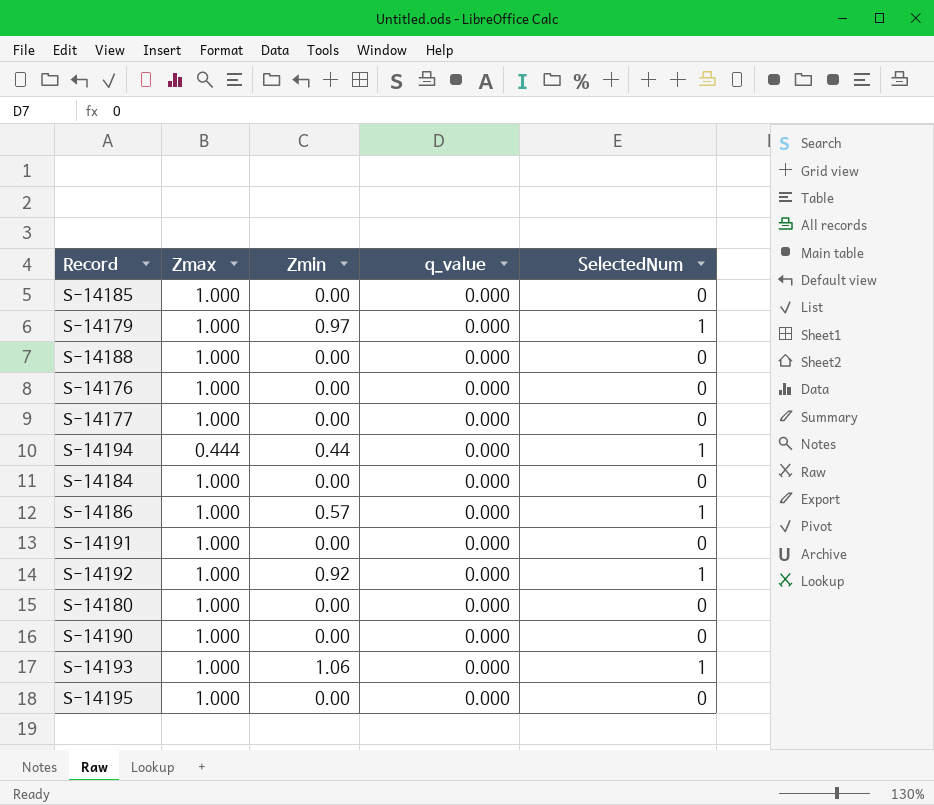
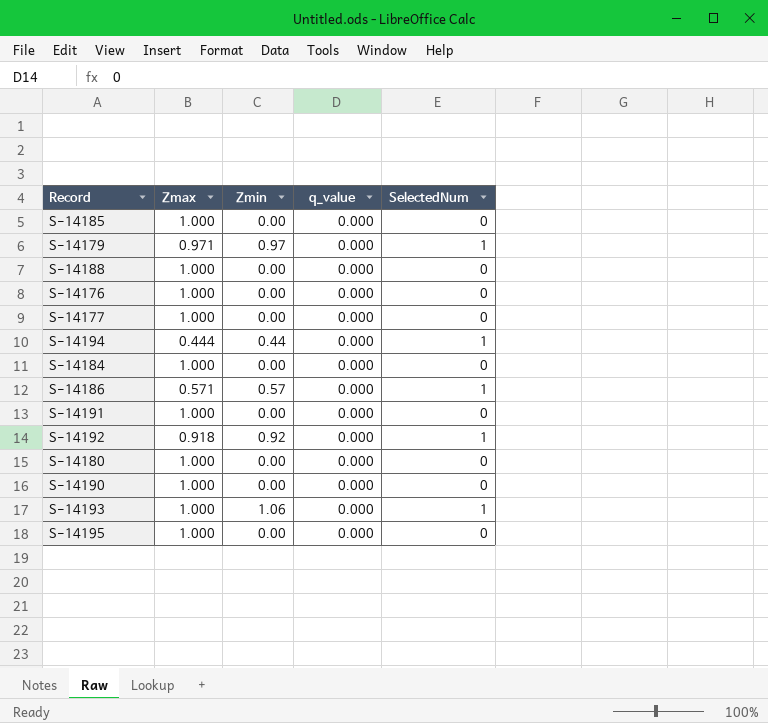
S-14179 | Zmax: 1.000 -> 0.971
S-14186 | Zmax: 1.000 -> 0.571
S-14192 | Zmax: 1.000 -> 0.918

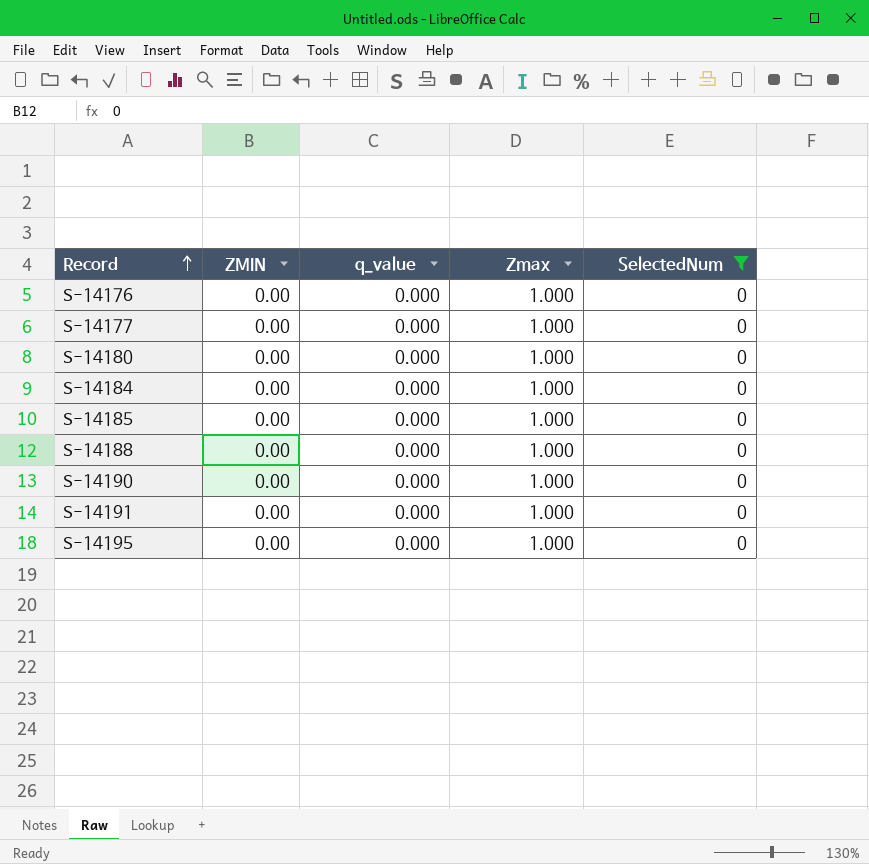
filter: none -> SelectedNum = 0
row order: none -> Record ascending
column name: Zmin -> ZMIN
column Zmax | position: 2 -> 4

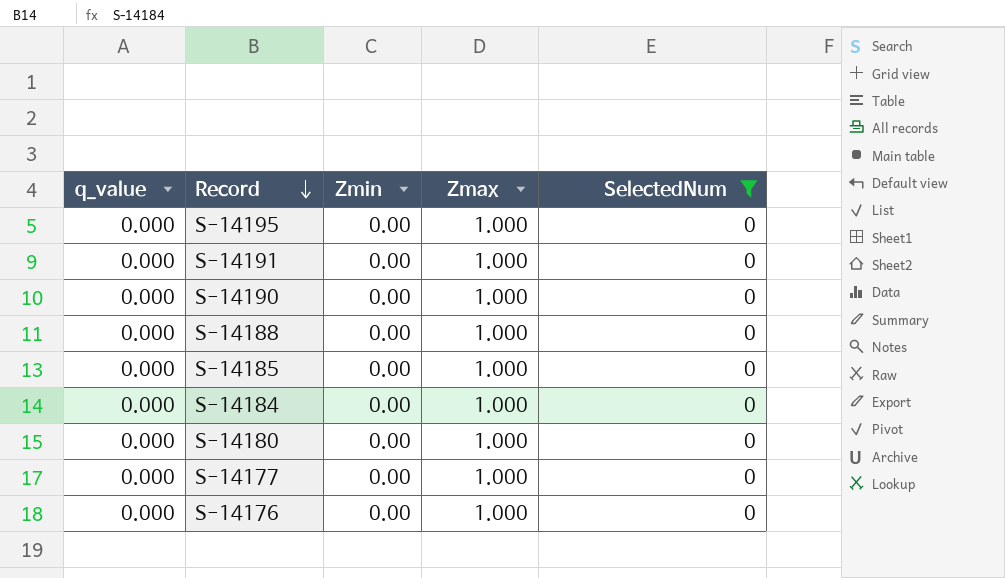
row order: Record ascending -> Record descending
column q_value | position: 3 -> 1
column name: ZMIN -> Zmin

